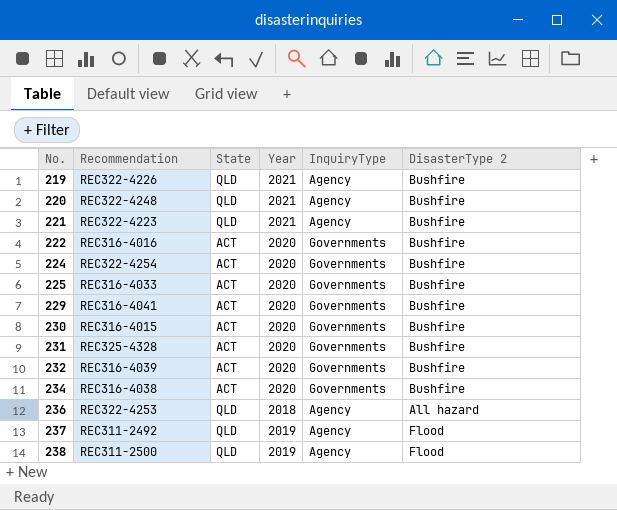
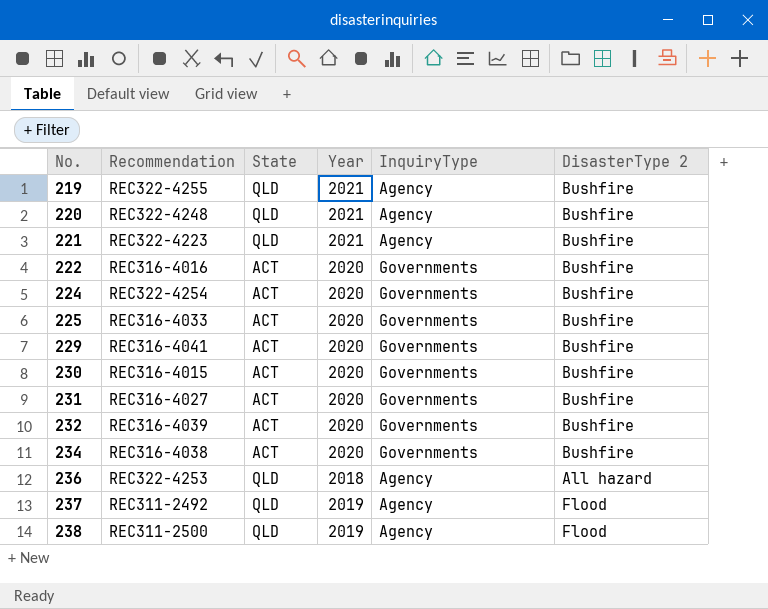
219 | Recommendation: REC322-4226 -> REC322-4255
231 | Recommendation: REC325-4328 -> REC316-4027

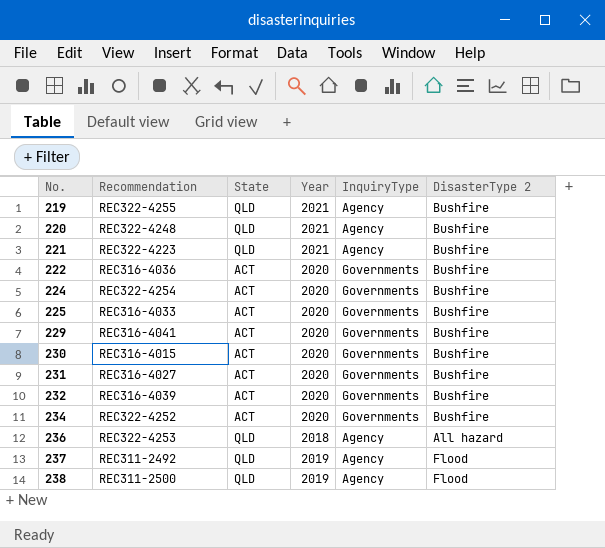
222 | Recommendation: REC316-4016 -> REC316-4036
234 | Recommendation: REC316-4038 -> REC322-4252

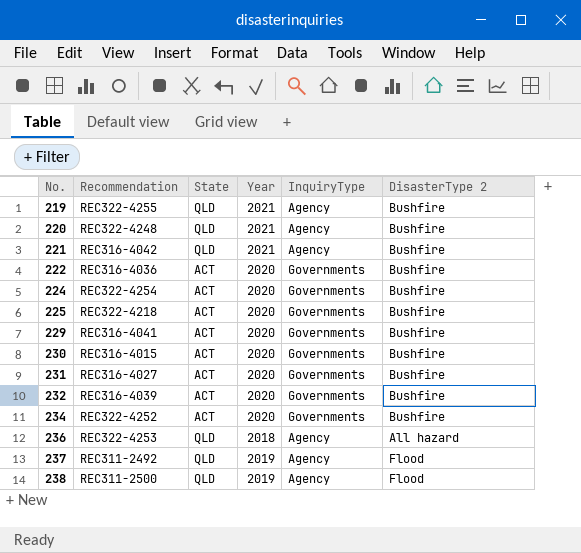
221 | Recommendation: REC322-4223 -> REC316-4042
225 | Recommendation: REC316-4033 -> REC322-4218

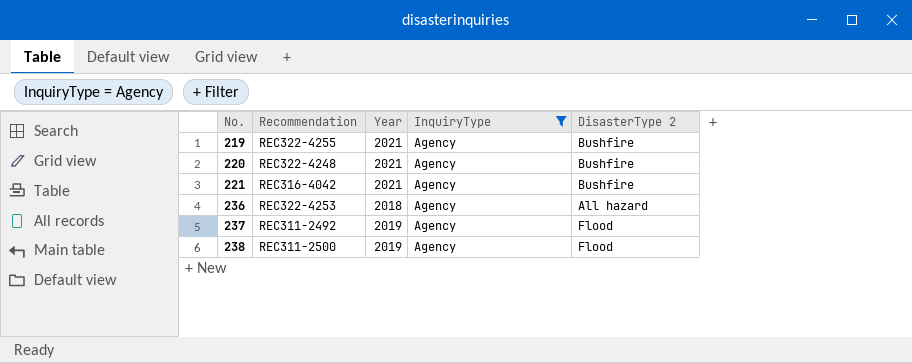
filter: none -> InquiryType = Agency
column State | position: 3 -> none

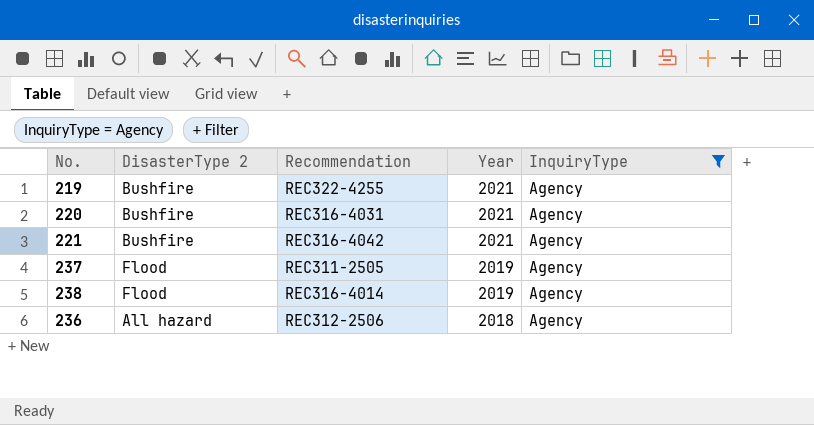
row order: No. ascending -> Year descending
column DisasterType 2 | position: 5 -> 2
220 | Recommendation: REC322-4248 -> REC316-4031
237 | Recommendation: REC311-2492 -> REC311-2505
238 | Recommendation: REC311-2500 -> REC316-4014
236 | Recommendation: REC322-4253 -> REC312-2506

